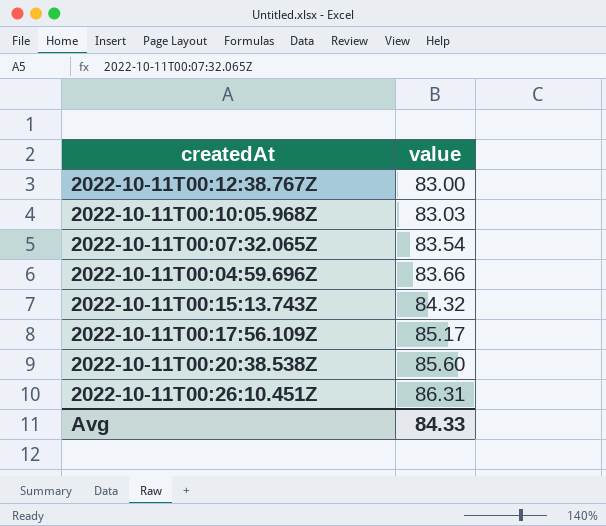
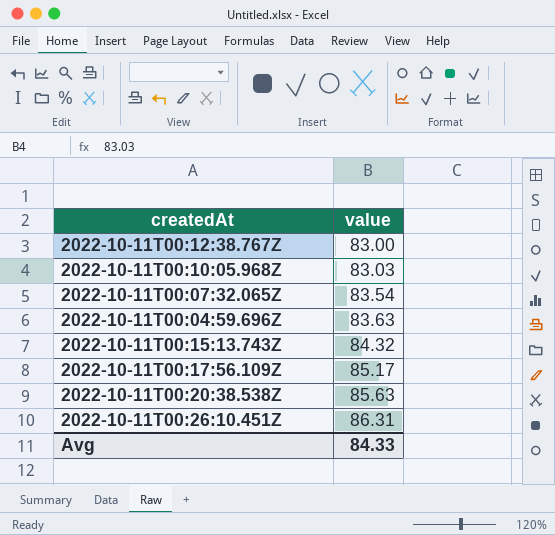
2022-10-11T00:04:59.696Z | value: 83.66 -> 83.63
2022-10-11T00:20:38.538Z | value: 85.60 -> 85.63

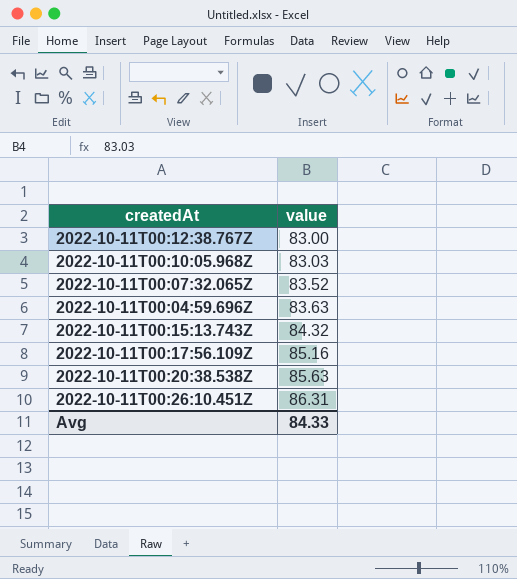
2022-10-11T00:07:32.065Z | value: 83.54 -> 83.52
2022-10-11T00:17:56.109Z | value: 85.17 -> 85.16

